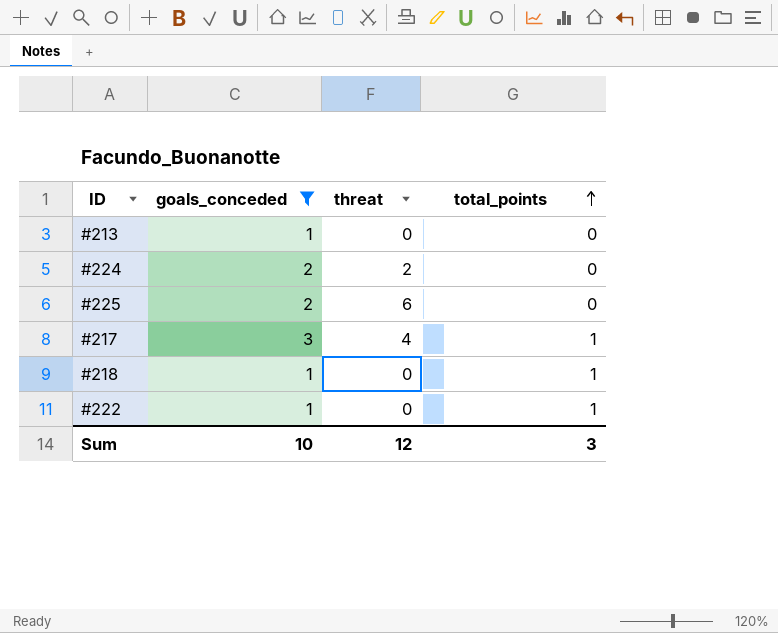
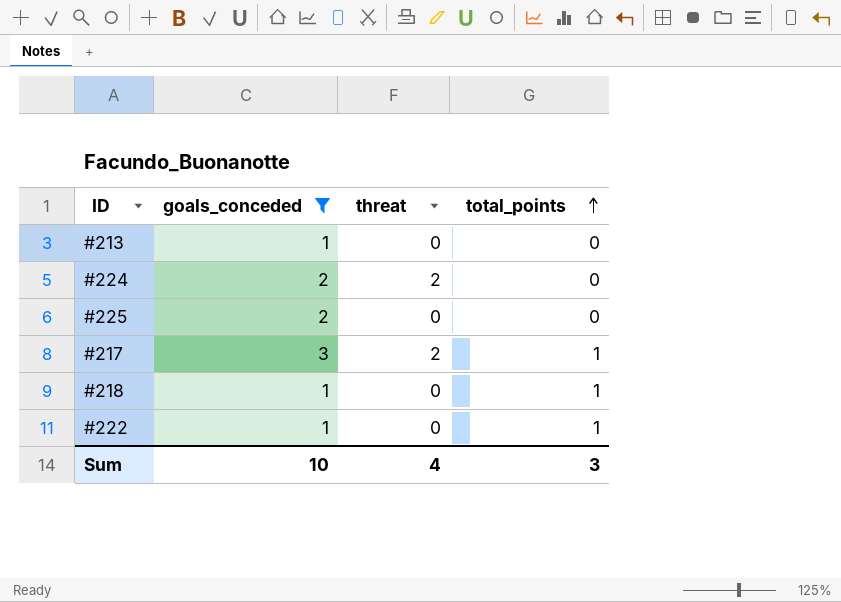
#225 | threat: 6 -> 0
#217 | threat: 4 -> 2
Sum | threat: 12 -> 4

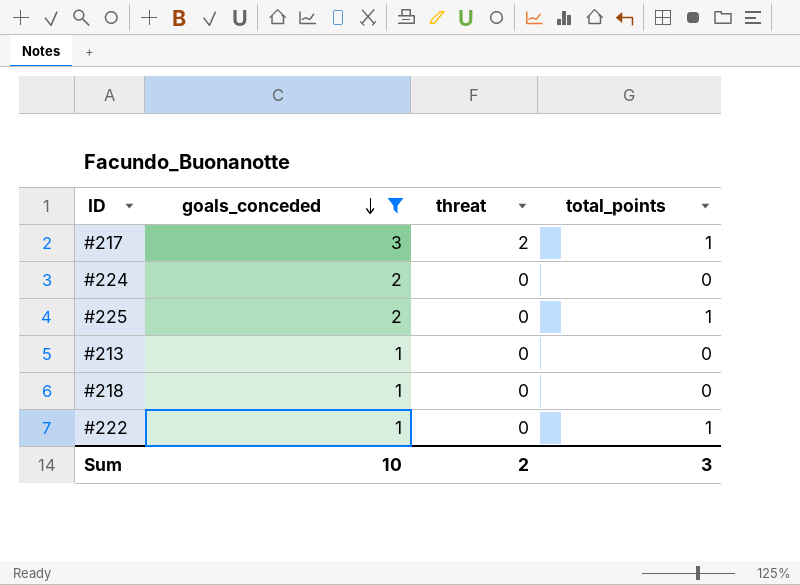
row order: total_points ascending -> goals_conceded descending
#224 | threat: 2 -> 0
#225 | total_points: 0 -> 1
#218 | total_points: 1 -> 0
Sum | threat: 4 -> 2

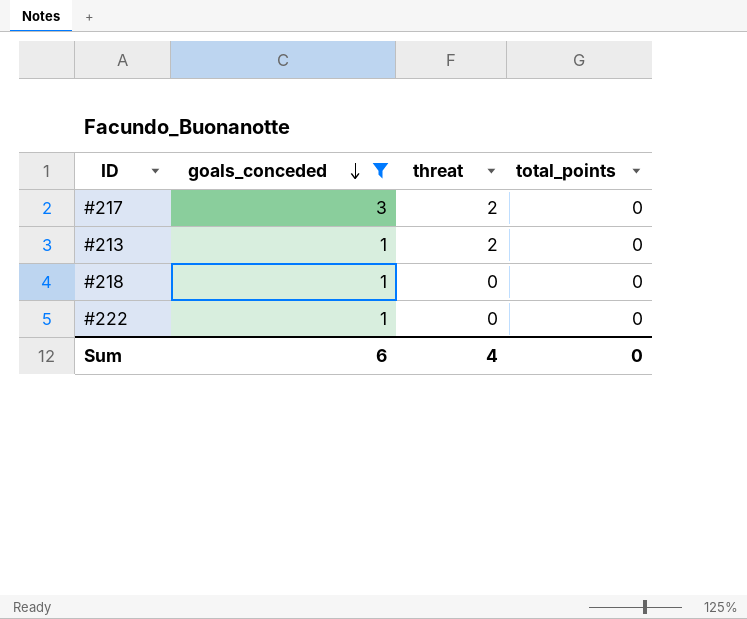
row #224: 2 | 0 | 0 -> none
row #225: 2 | 0 | 1 -> none
#217 | total_points: 1 -> 0
#213 | threat: 0 -> 2
#222 | total_points: 1 -> 0
Sum | goals_conceded: 10 -> 6
Sum | threat: 2 -> 4
Sum | total_points: 3 -> 0

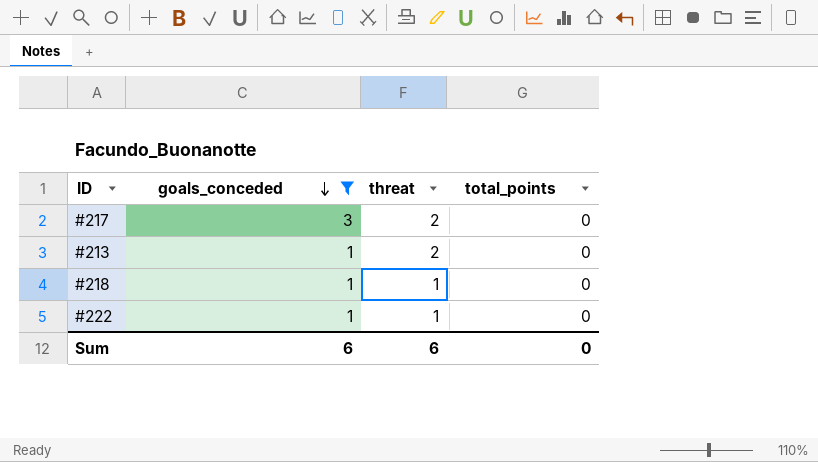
#218 | threat: 0 -> 1
#222 | threat: 0 -> 1
Sum | threat: 4 -> 6

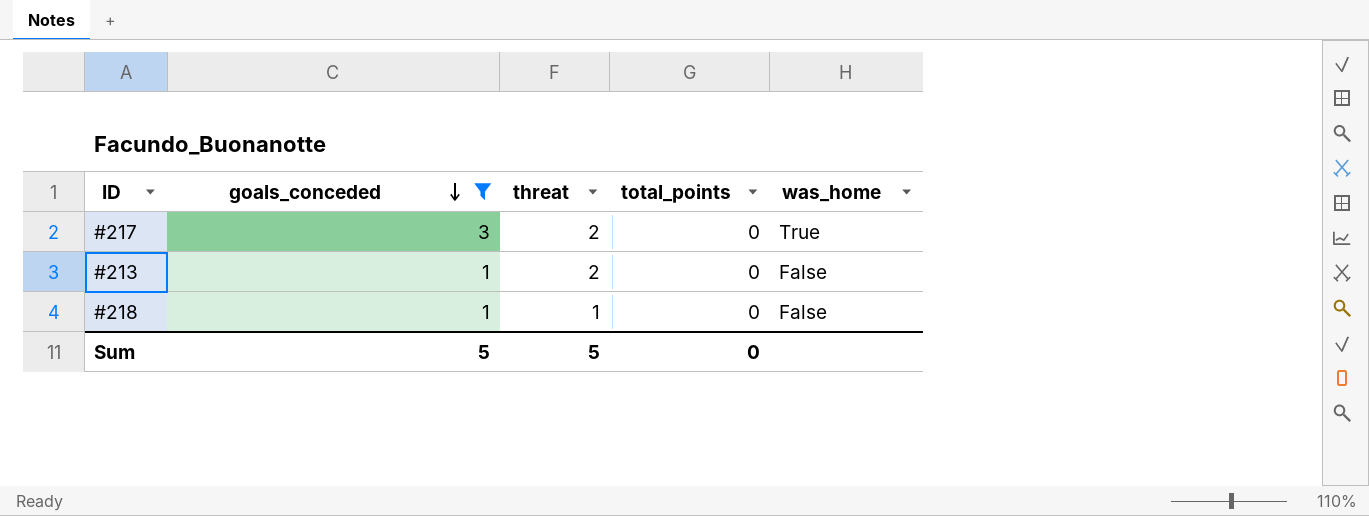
column was_home | position: none -> 5
row #222: 1 | 1 | 0 -> none
Sum | goals_conceded: 6 -> 5
Sum | threat: 6 -> 5

